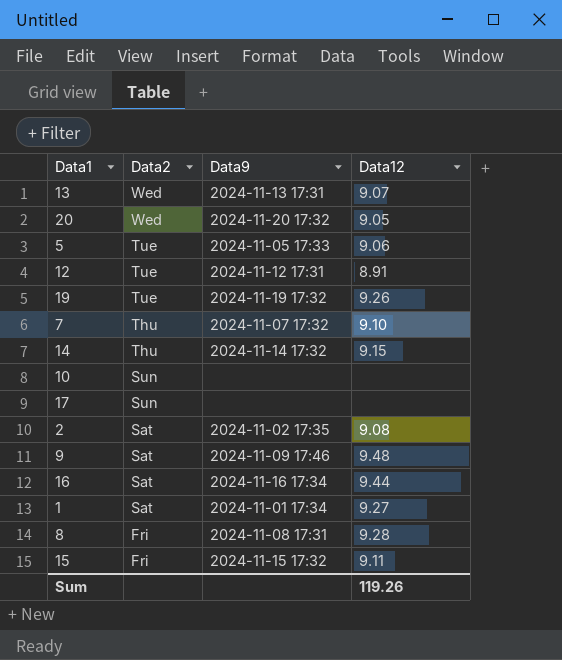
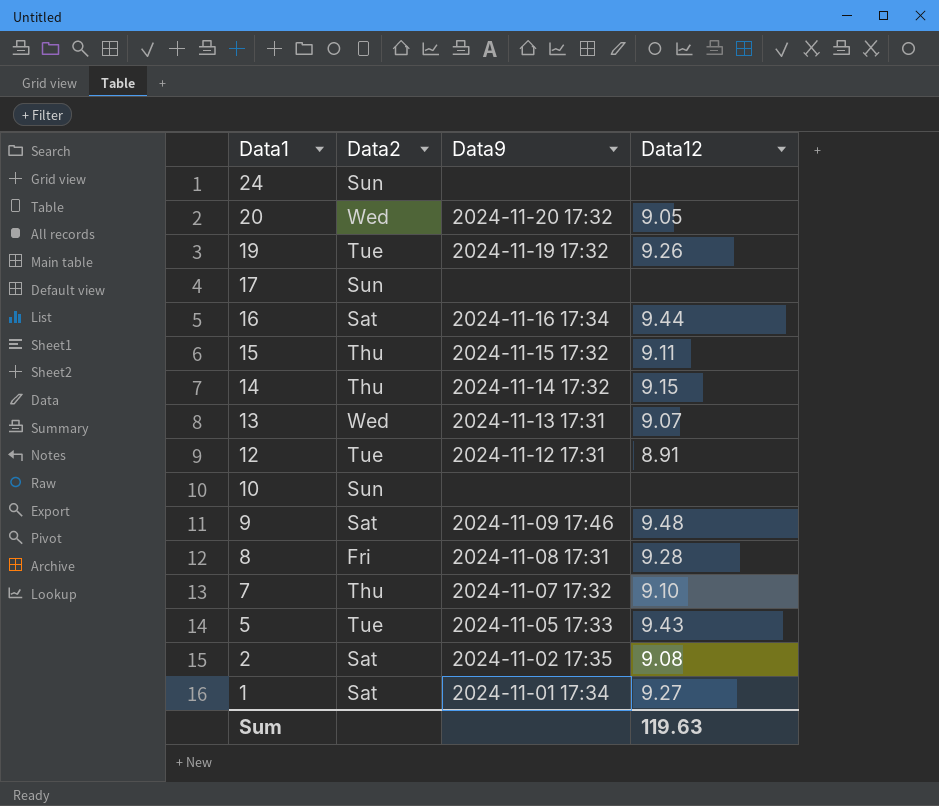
row order: Data2 descending -> Data1 descending
row 24: none -> Sun | none | none
15 | Data2: Fri -> Thu
5 | Data12: 9.06 -> 9.43
Sum | Data12: 119.26 -> 119.63

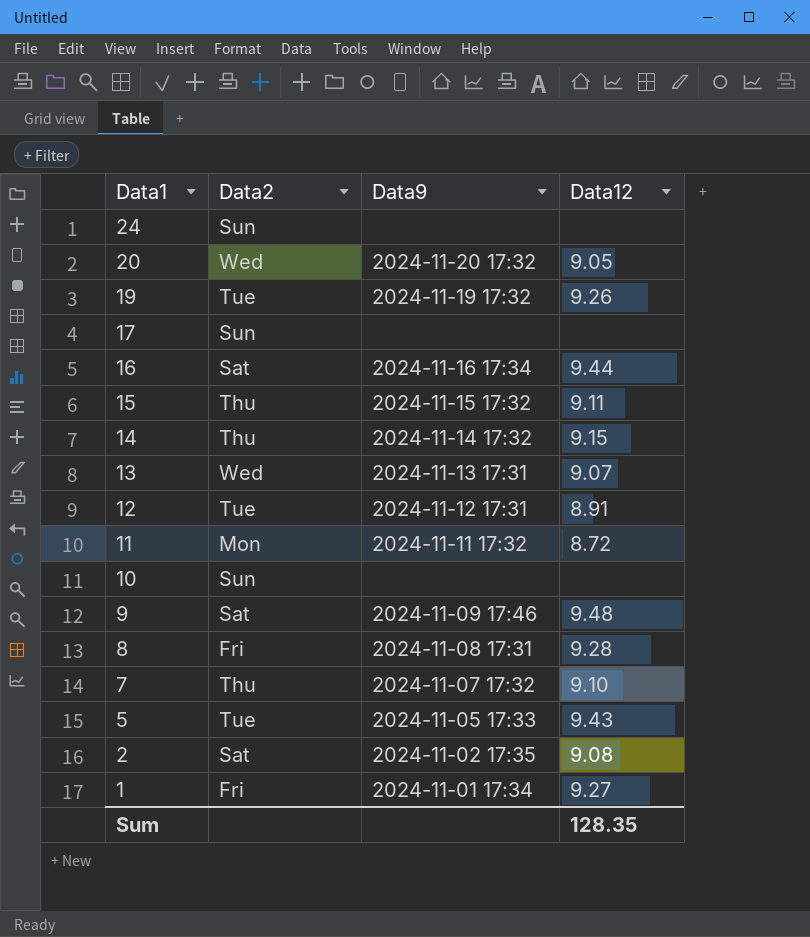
row 11: none -> Mon | 2024-11-11 17:32 | 8.72
1 | Data2: Sat -> Fri
Sum | Data12: 119.63 -> 128.35

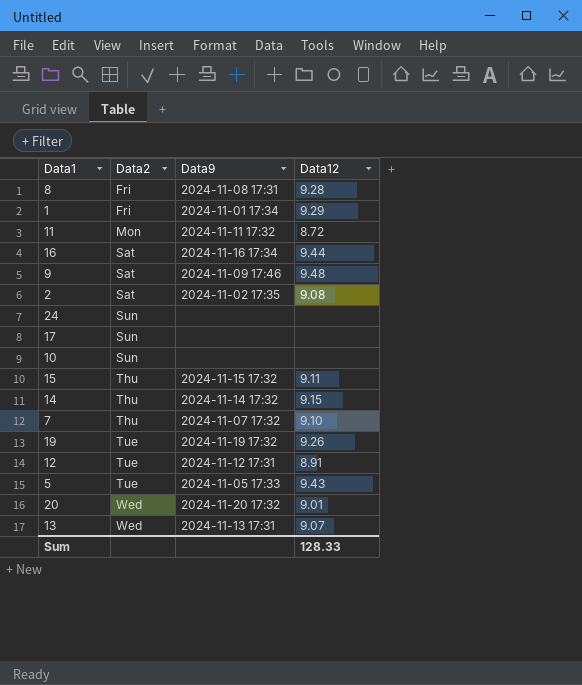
row order: Data1 descending -> Data2 ascending
1 | Data12: 9.27 -> 9.29
20 | Data12: 9.05 -> 9.01
Sum | Data12: 128.35 -> 128.33

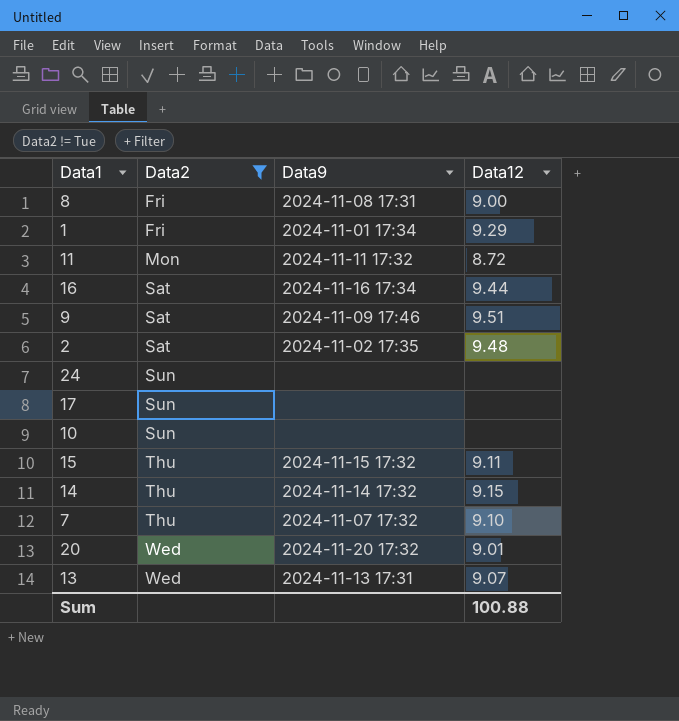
filter: none -> Data2 != Tue
8 | Data12: 9.28 -> 9.00
9 | Data12: 9.48 -> 9.51
2 | Data12: 9.08 -> 9.48
Sum | Data12: 128.33 -> 100.88

